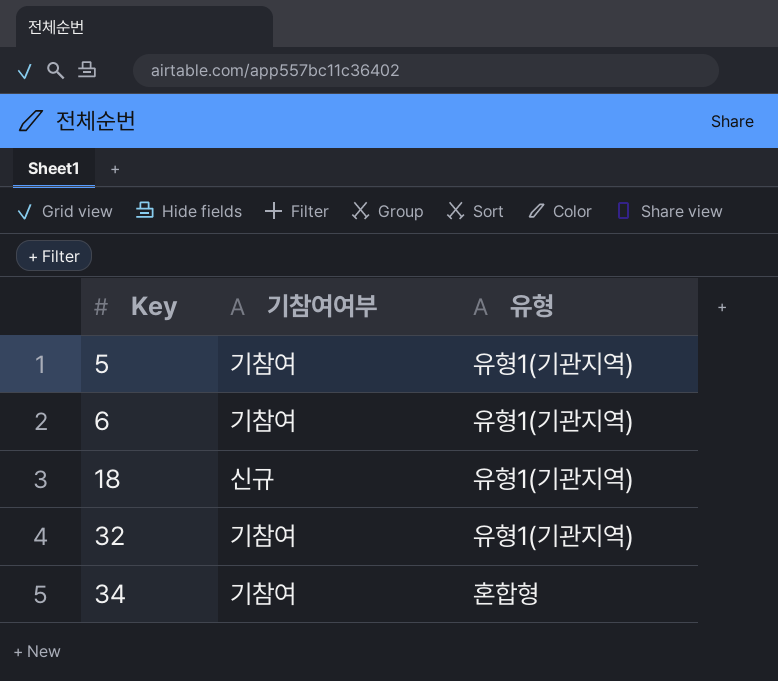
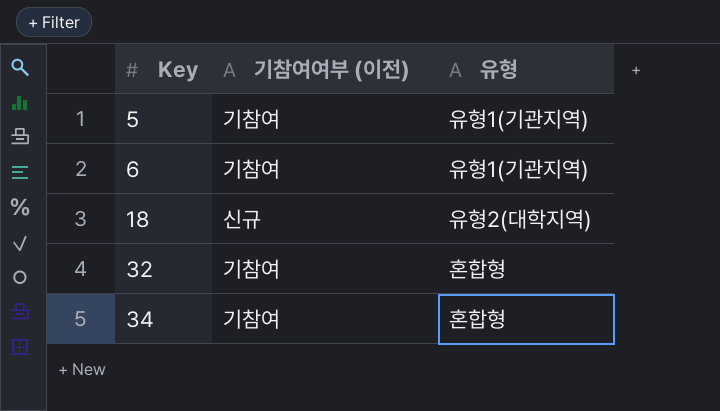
column name: 기참여여부 -> 기참여여부 (이전)
18 | 유형: 유형1(기관지역) -> 유형2(대학지역)
32 | 유형: 유형1(기관지역) -> 혼합형

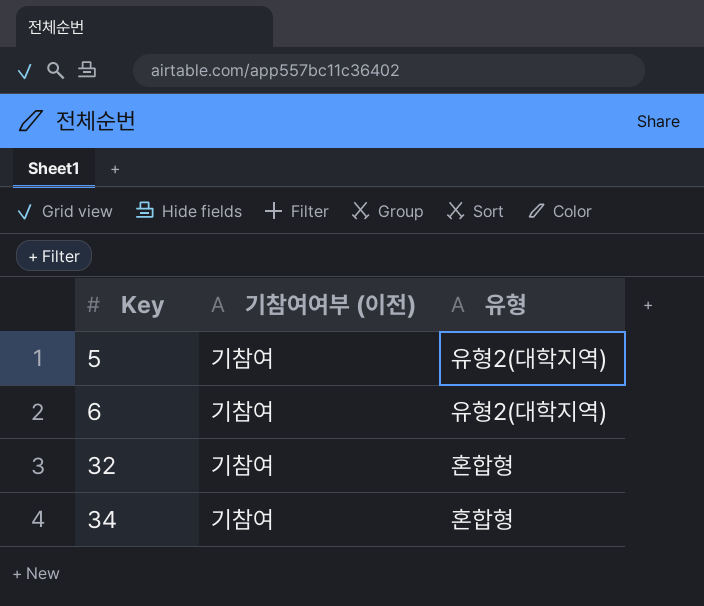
row 18: 신규 | 유형2(대학지역) -> none
5 | 유형: 유형1(기관지역) -> 유형2(대학지역)
6 | 유형: 유형1(기관지역) -> 유형2(대학지역)

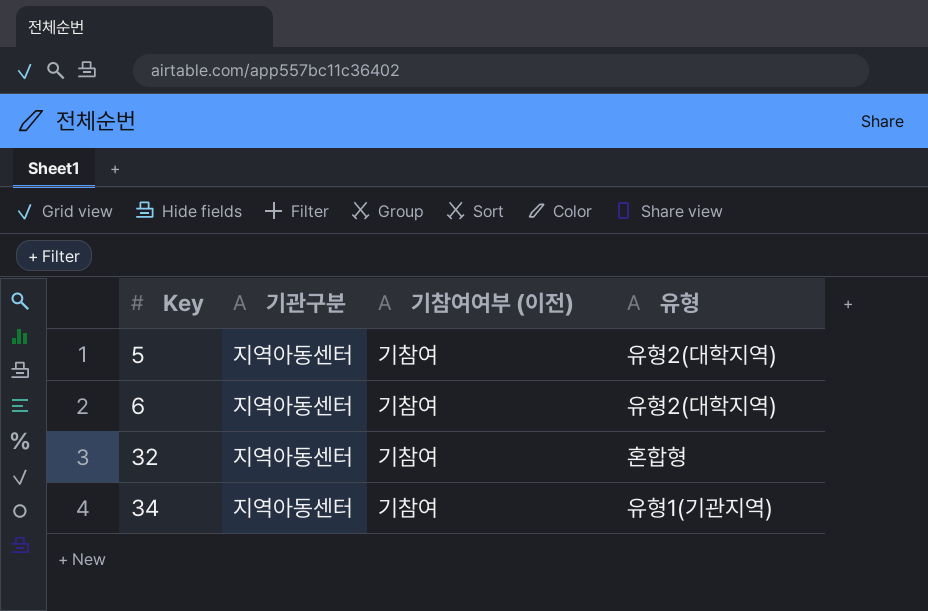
column 기관구분 | position: none -> 2
34 | 유형: 혼합형 -> 유형1(기관지역)

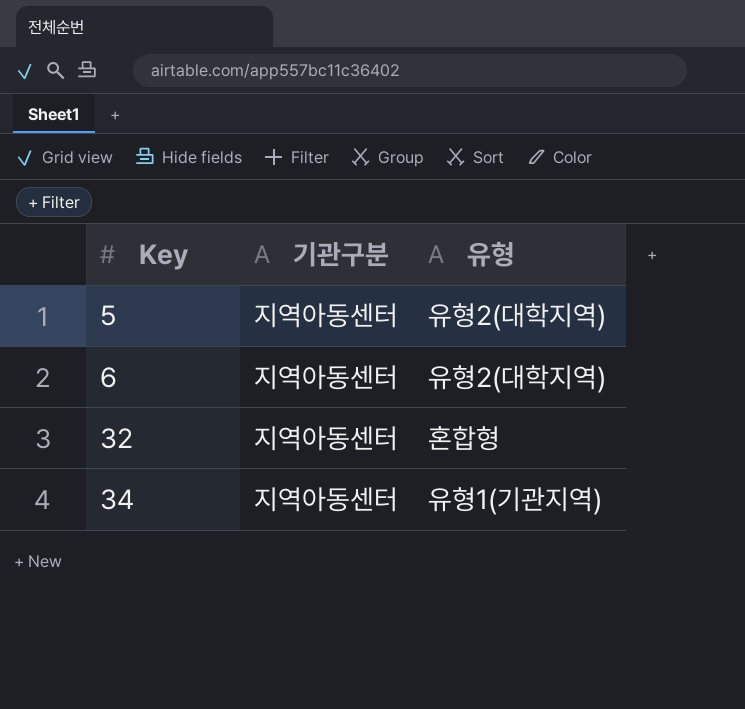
column 기참여여부 (이전) | position: 3 -> none

